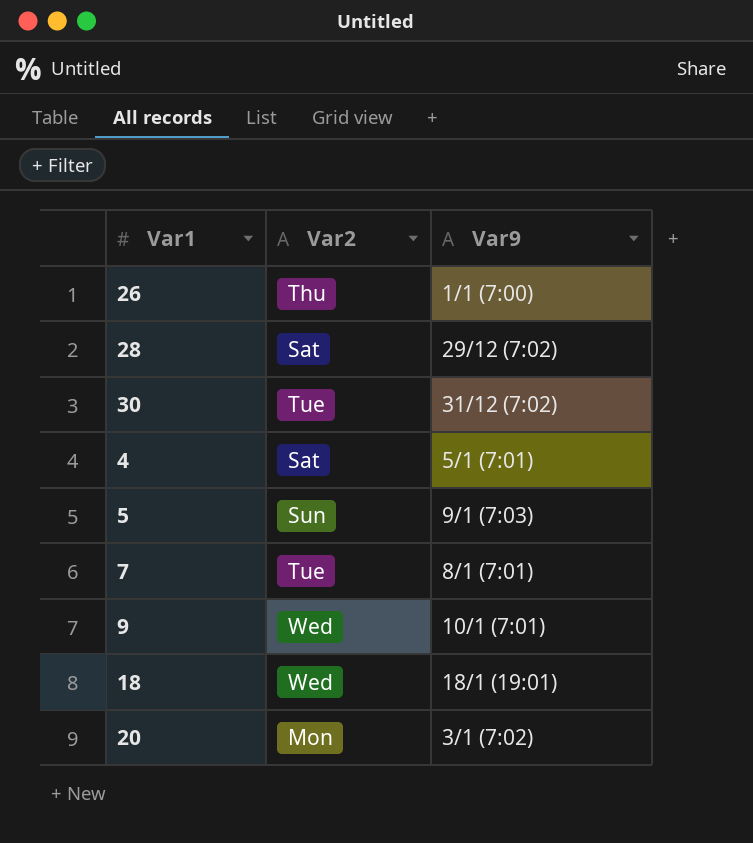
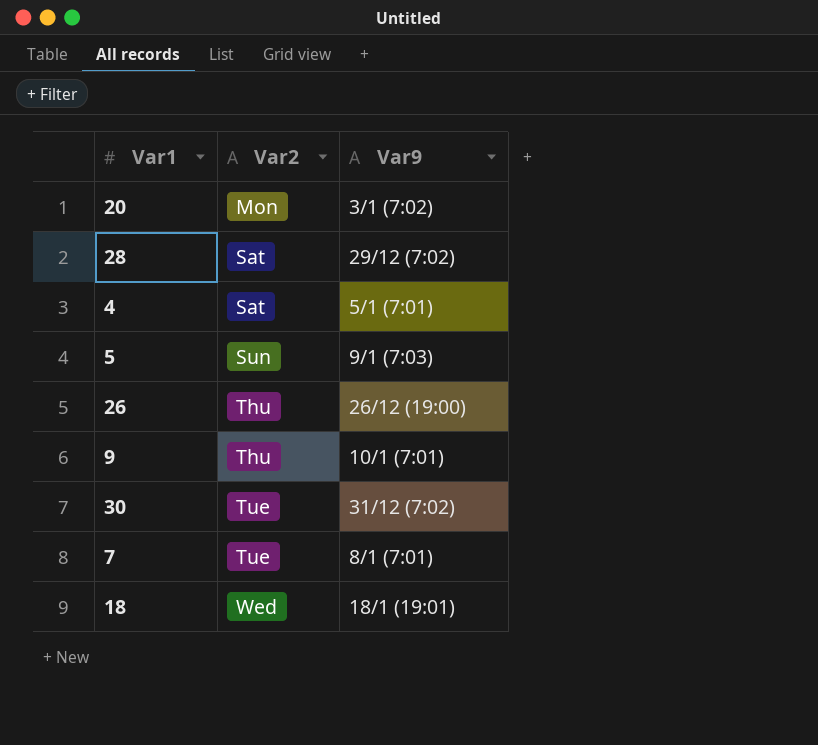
row order: none -> Var2 ascending
26 | Var9: 1/1 (7:00) -> 26/12 (19:00)
9 | Var2: Wed -> Thu

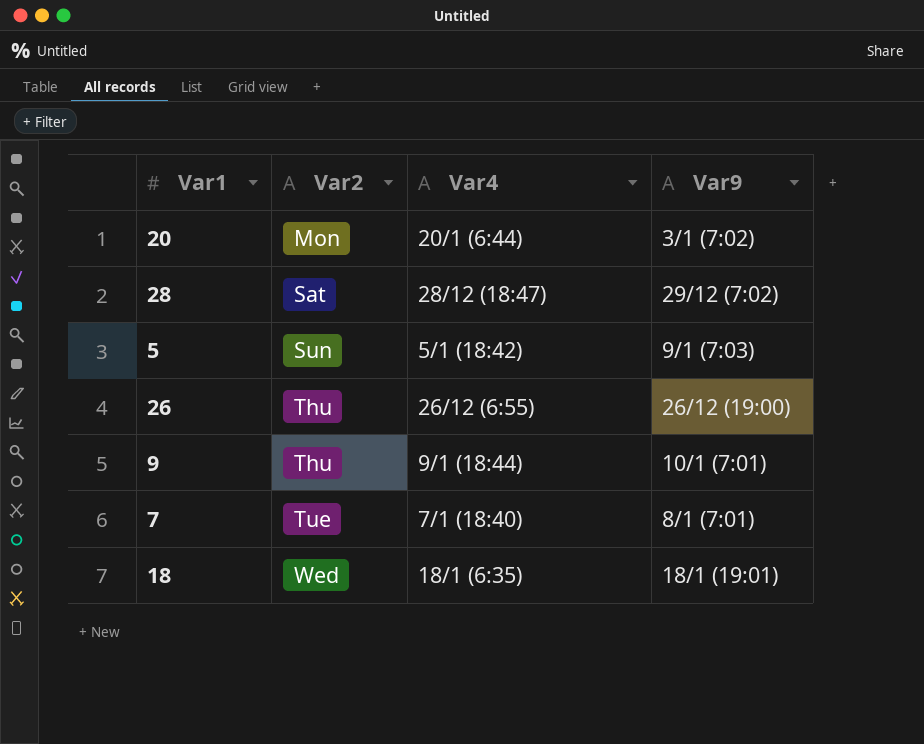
column Var4 | position: none -> 3
row 4: Sat | 5/1 (7:01) -> none
row 30: Tue | 31/12 (7:02) -> none

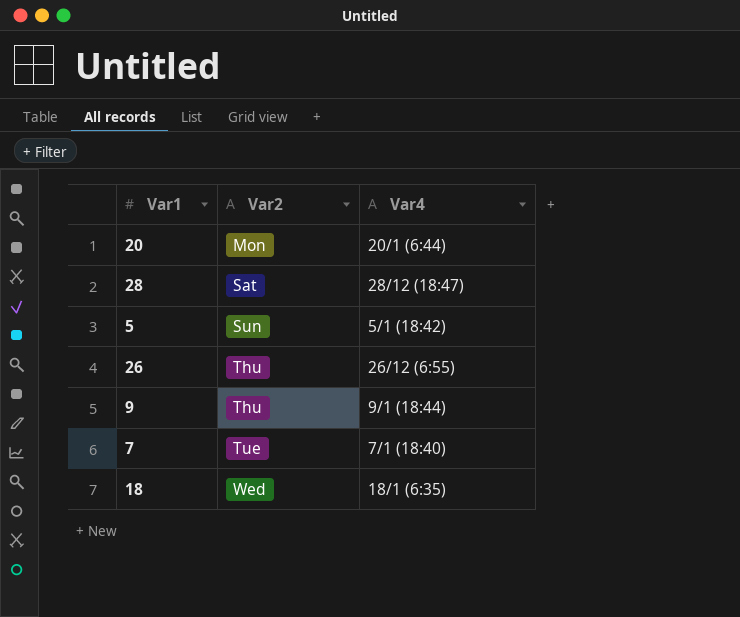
column Var9 | position: 4 -> none

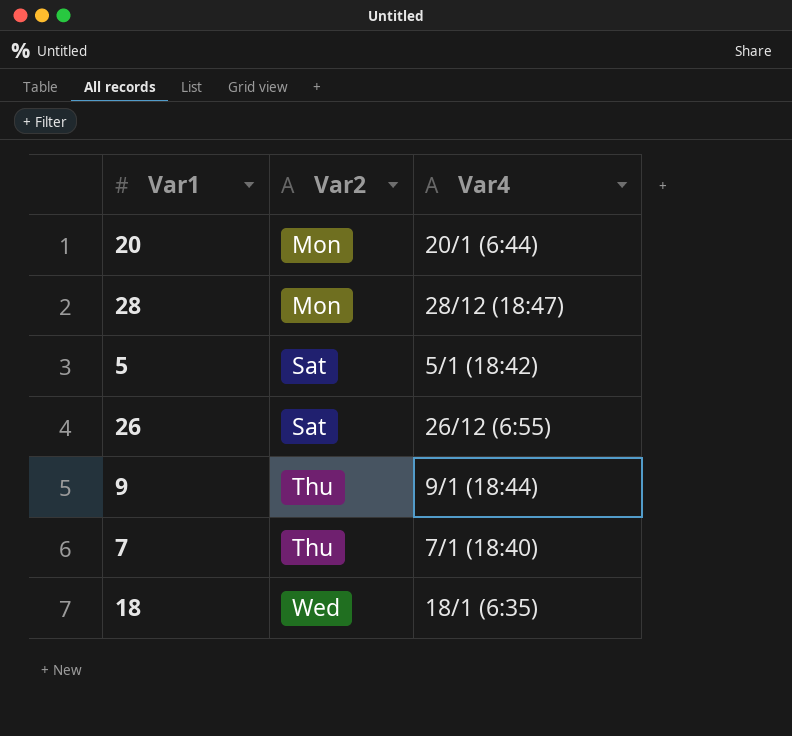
28 | Var2: Sat -> Mon
5 | Var2: Sun -> Sat
26 | Var2: Thu -> Sat
7 | Var2: Tue -> Thu

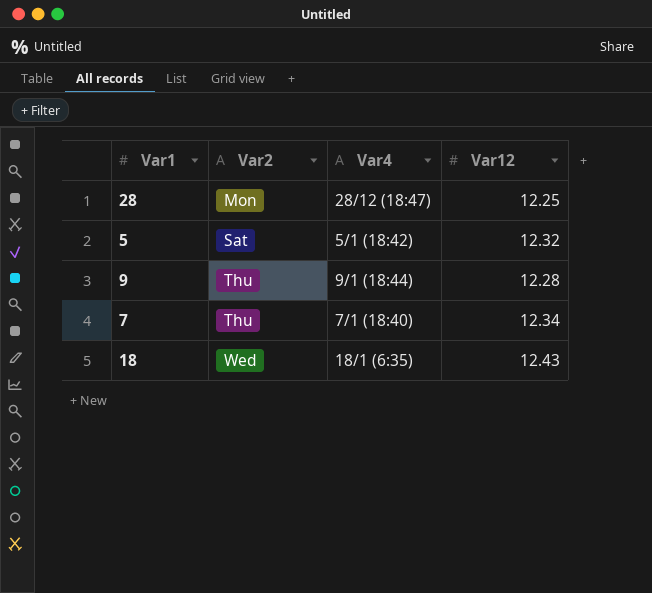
column Var12 | position: none -> 4
row 20: Mon | 20/1 (6:44) -> none
row 26: Sat | 26/12 (6:55) -> none

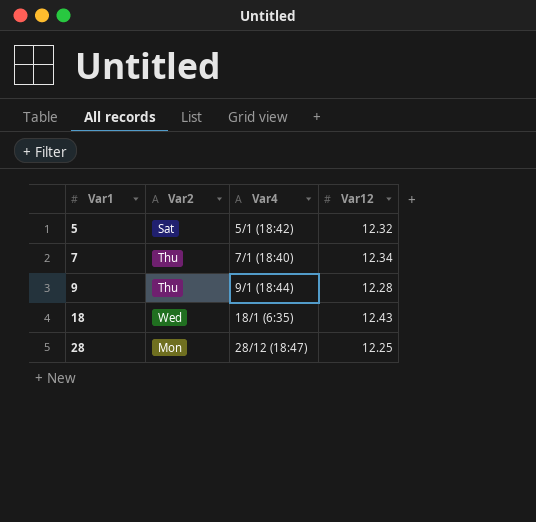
row order: Var2 ascending -> Var1 ascending

